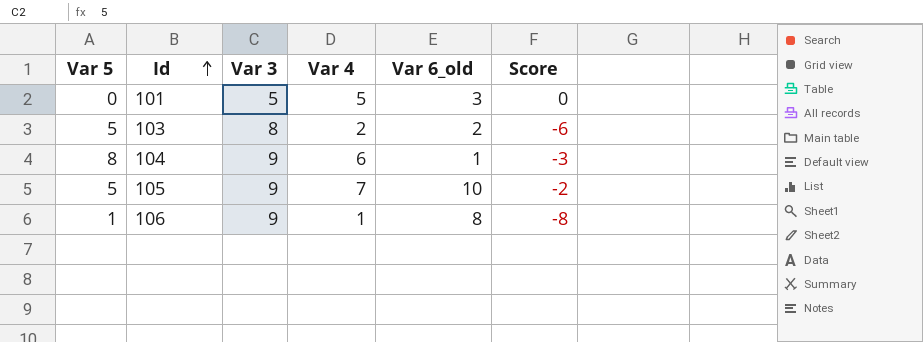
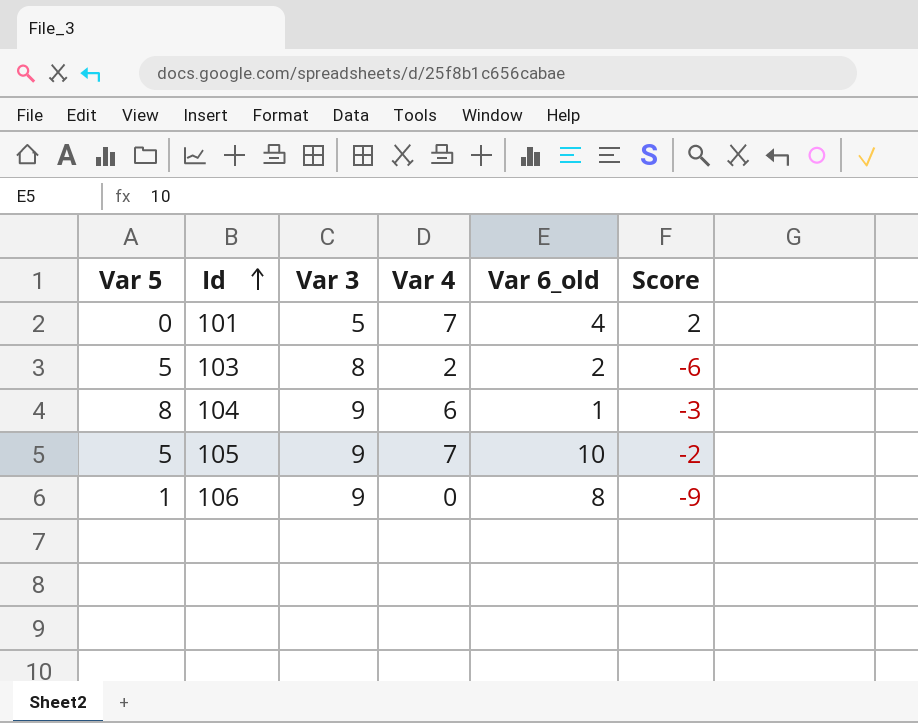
101 | Var 4: 5 -> 7
101 | Var 6_old: 3 -> 4
101 | Score: 0 -> 2
106 | Var 4: 1 -> 0
106 | Score: -8 -> -9

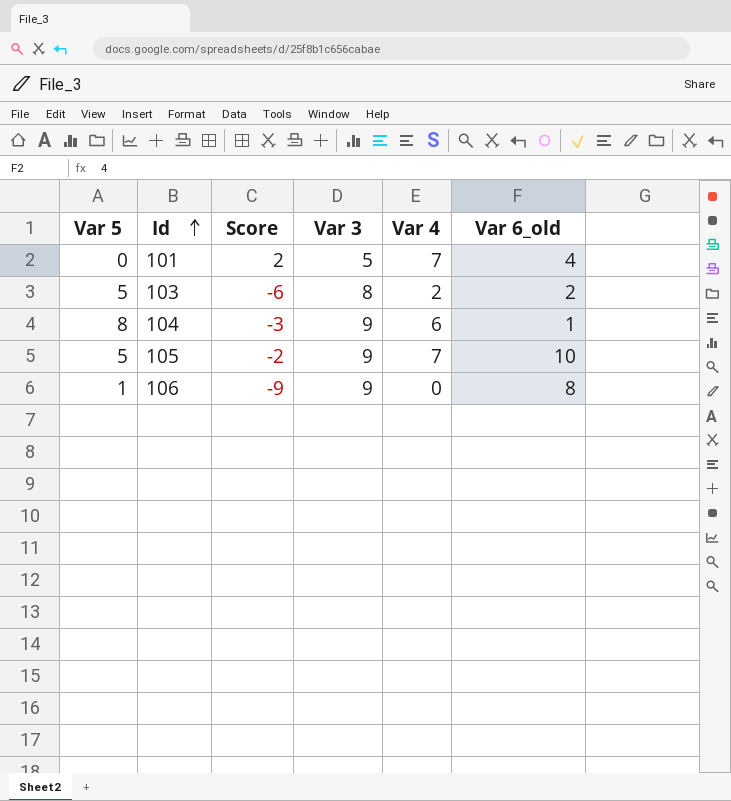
column Score | position: 6 -> 3

